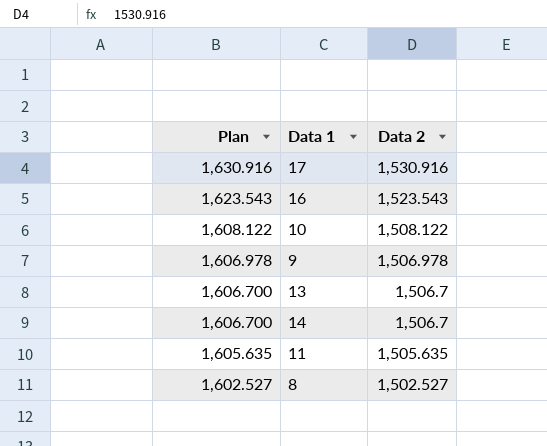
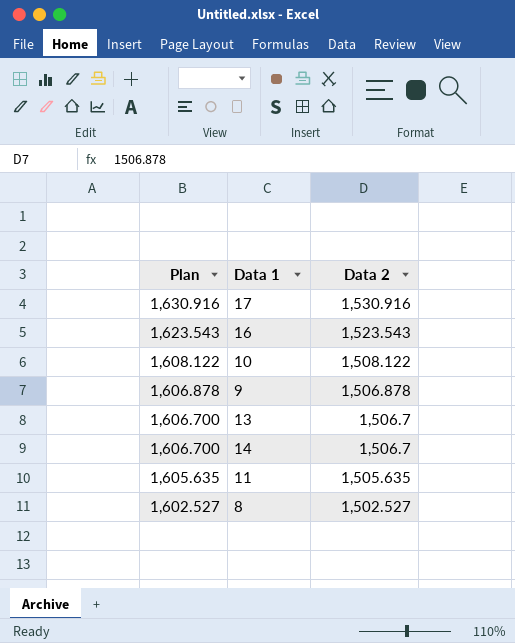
9 | Plan: 1,606.978 -> 1,606.878
9 | Data 2: 1,506.978 -> 1,506.878

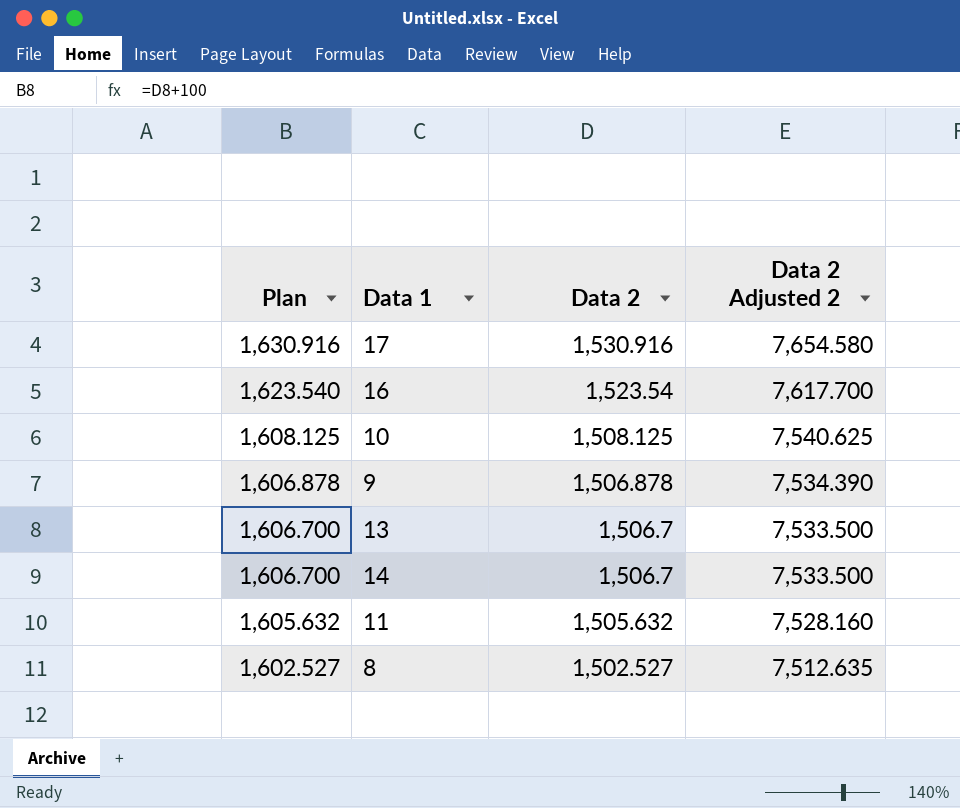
column Data 2 Adjusted 2 | formula: none -> [Data 2] * 5
16 | Plan: 1,623.543 -> 1,623.540
16 | Data 2: 1,523.543 -> 1,523.54
10 | Plan: 1,608.122 -> 1,608.125
10 | Data 2: 1,508.122 -> 1,508.125
11 | Plan: 1,605.635 -> 1,605.632
11 | Data 2: 1,505.635 -> 1,505.632

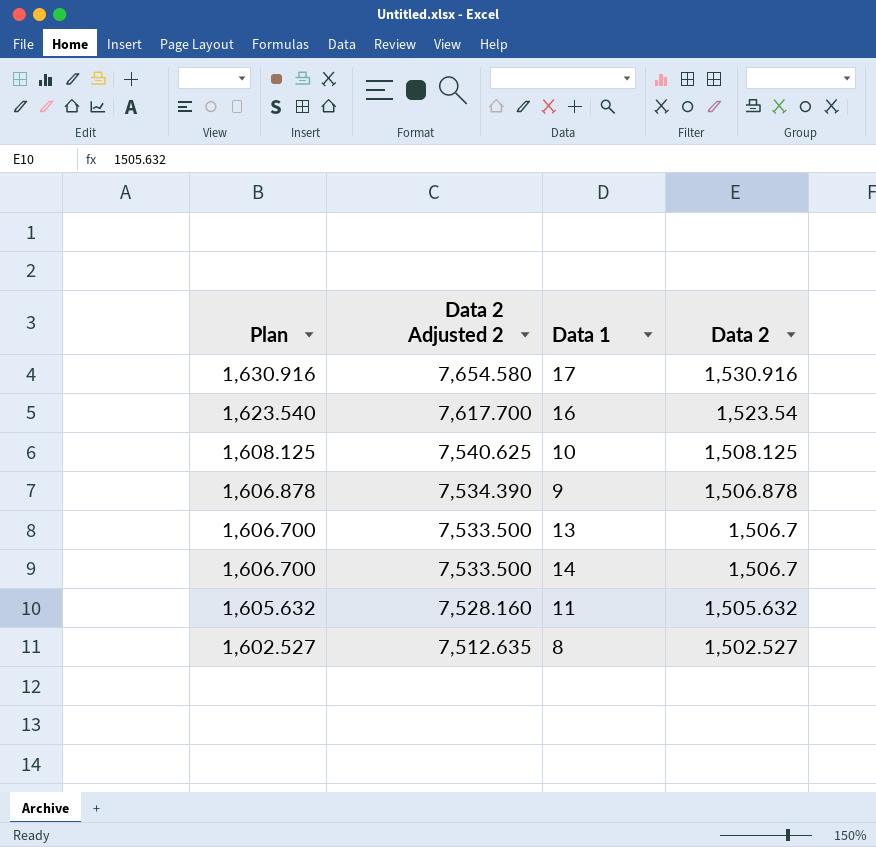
column Data 2 Adjusted 2 | position: 4 -> 2

